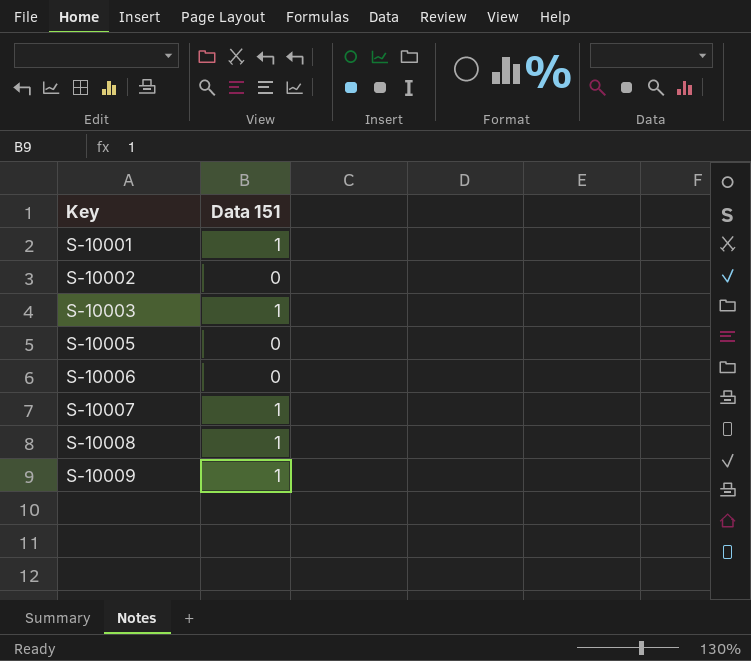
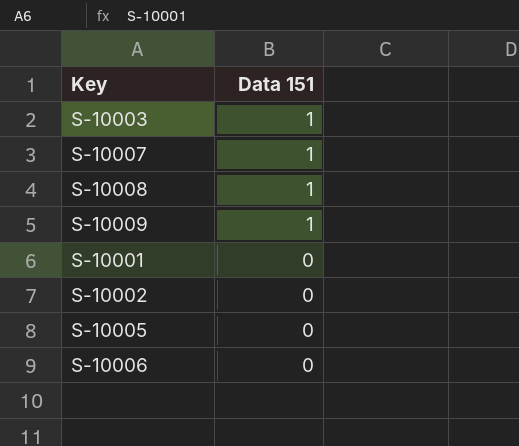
row order: Key ascending -> Data 151 descending
S-10001 | Data 151: 1 -> 0

